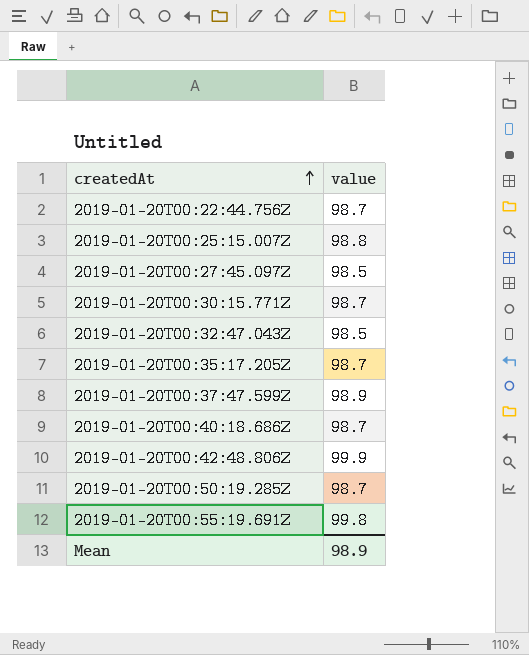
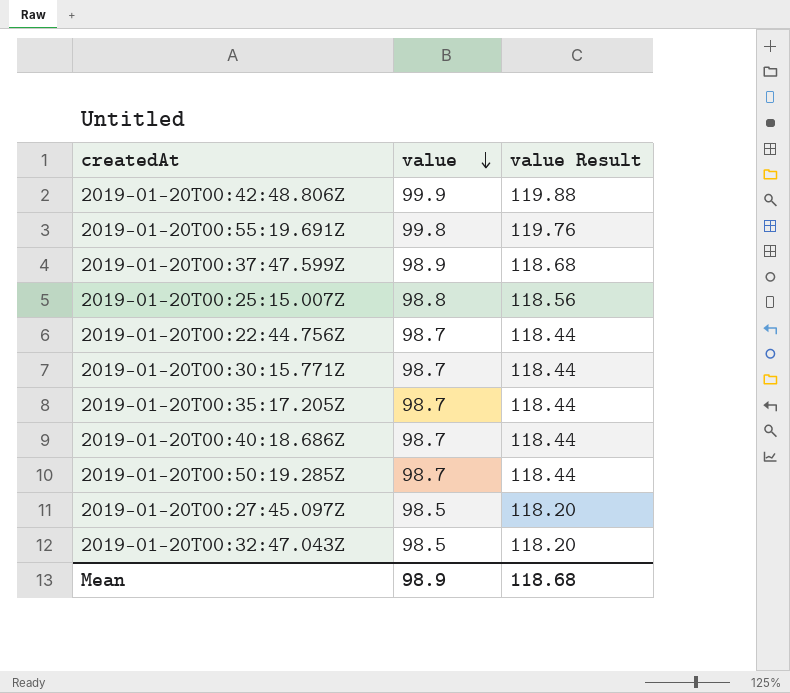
row order: createdAt ascending -> value descending
column value Result | formula: none -> [value] * 1.2

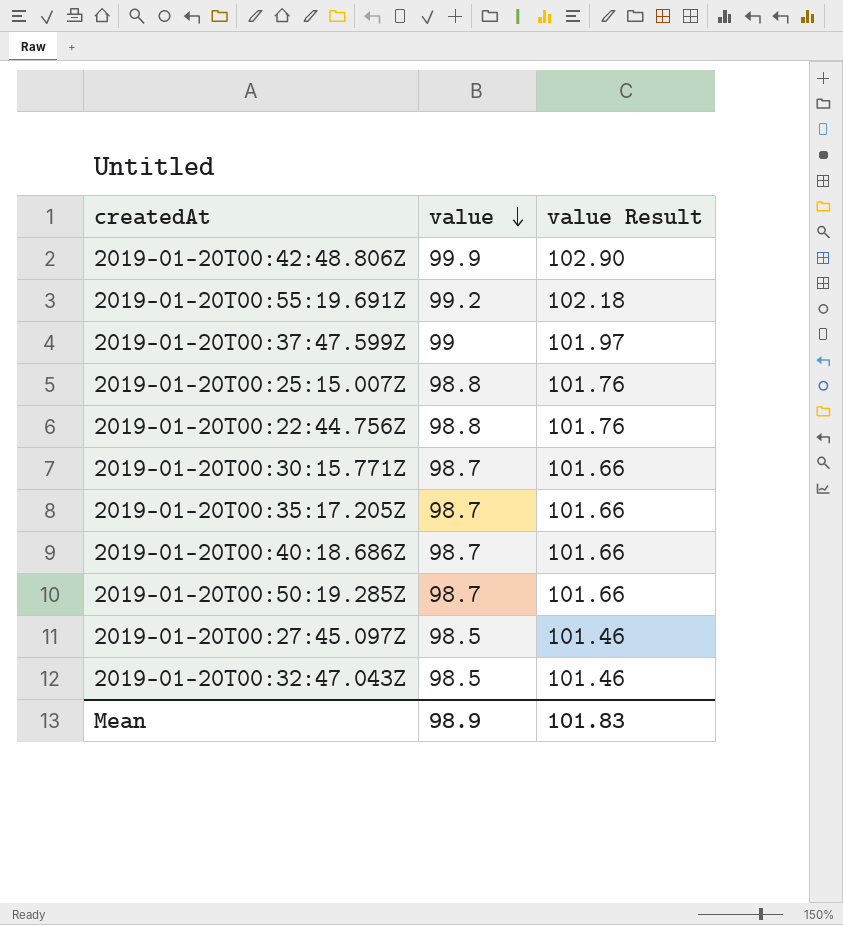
column value Result | formula: [value] * 1.2 -> [value] * 1.03
2019-01-20T00:55:19.691Z | value: 99.8 -> 99.2
2019-01-20T00:37:47.599Z | value: 98.9 -> 99
2019-01-20T00:22:44.756Z | value: 98.7 -> 98.8
Mean | value Result: 118.68 -> 101.83

